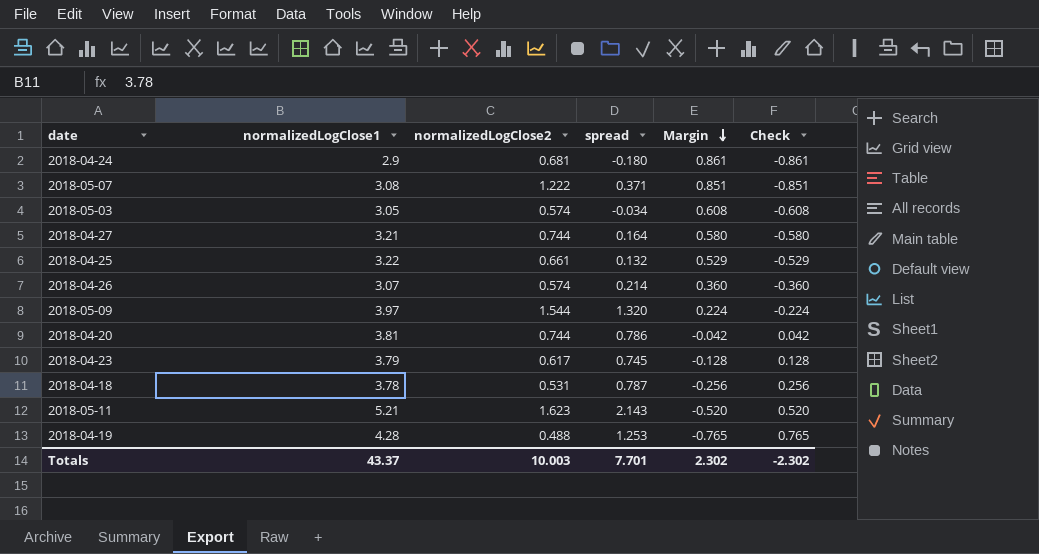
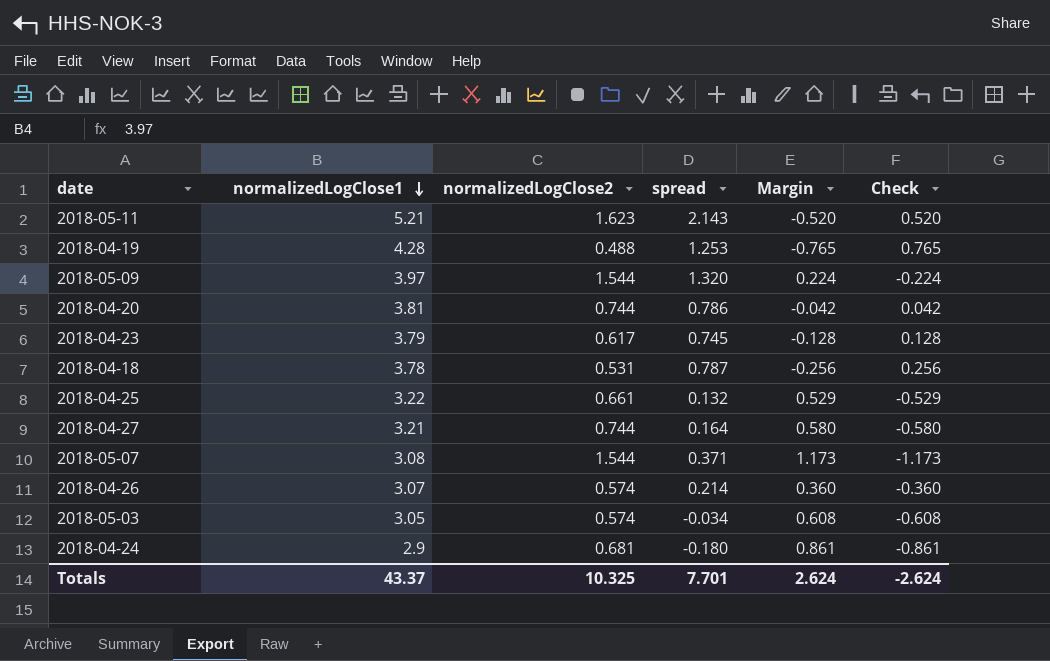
row order: Margin descending -> normalizedLogClose1 descending
2018-05-07 | normalizedLogClose2: 1.222 -> 1.544
2018-05-07 | Margin: 0.851 -> 1.173
2018-05-07 | Check: -0.851 -> -1.173
Totals | normalizedLogClose2: 10.003 -> 10.325
Totals | Margin: 2.302 -> 2.624
Totals | Check: -2.302 -> -2.624

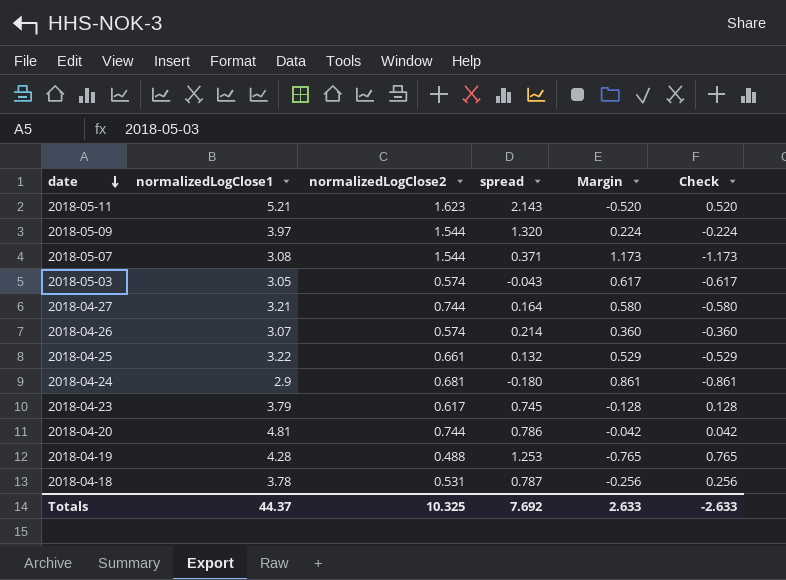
row order: normalizedLogClose1 descending -> date descending
2018-05-03 | spread: -0.034 -> -0.043
2018-05-03 | Margin: 0.608 -> 0.617
2018-05-03 | Check: -0.608 -> -0.617
2018-04-20 | normalizedLogClose1: 3.81 -> 4.81
Totals | normalizedLogClose1: 43.37 -> 44.37
Totals | spread: 7.701 -> 7.692
Totals | Margin: 2.624 -> 2.633
Totals | Check: -2.624 -> -2.633

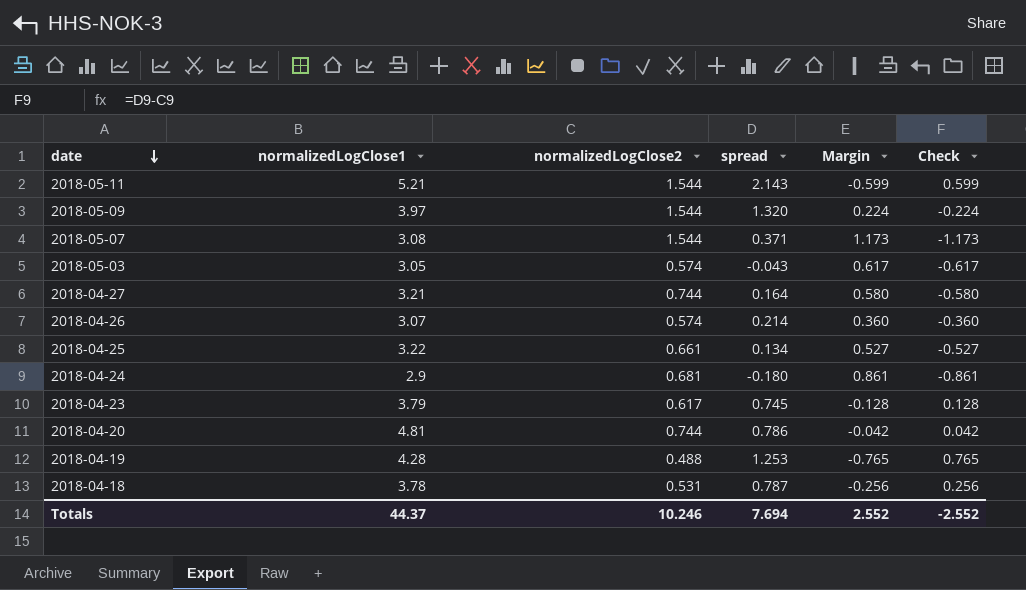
2018-05-11 | normalizedLogClose2: 1.623 -> 1.544
2018-05-11 | Margin: -0.520 -> -0.599
2018-05-11 | Check: 0.520 -> 0.599
2018-04-25 | spread: 0.132 -> 0.134
2018-04-25 | Margin: 0.529 -> 0.527
2018-04-25 | Check: -0.529 -> -0.527
Totals | normalizedLogClose2: 10.325 -> 10.246
Totals | spread: 7.692 -> 7.694
Totals | Margin: 2.633 -> 2.552
Totals | Check: -2.633 -> -2.552

